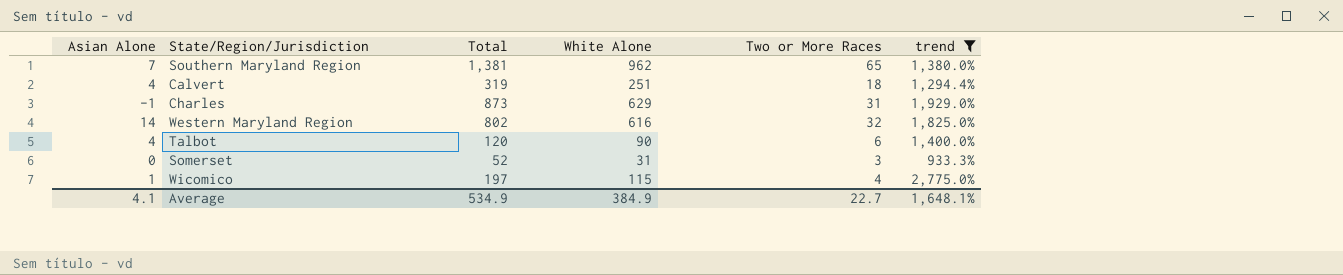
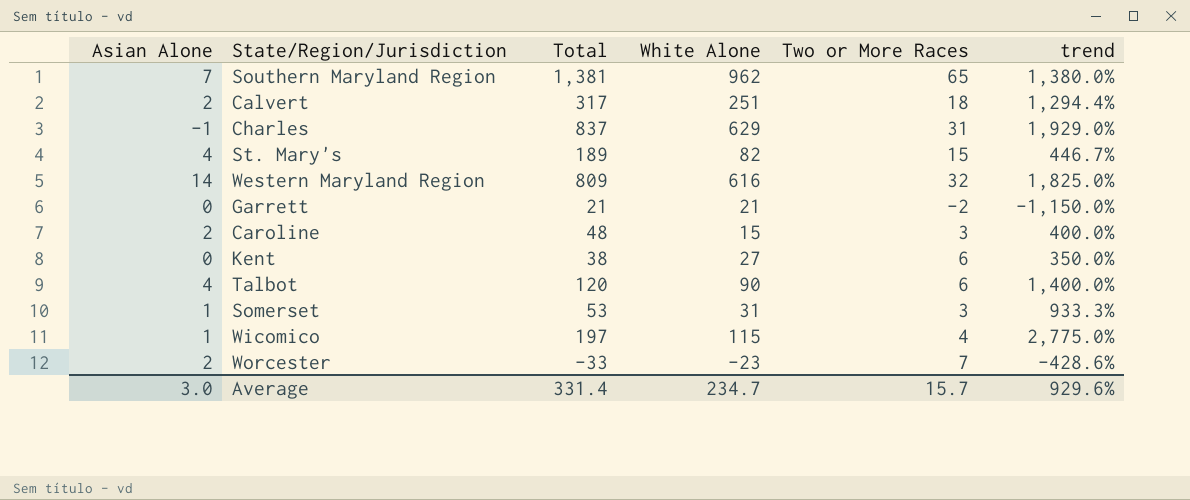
filter: trend >= 933.3% -> none
Calvert | Asian Alone: 4 -> 2
Calvert | Total: 319 -> 317
Charles | Total: 873 -> 837
Western Maryland Region | Total: 802 -> 809
Somerset | Asian Alone: 0 -> 1
Somerset | Total: 52 -> 53
Average | Asian Alone: 4.1 -> 3.0
Average | Total: 534.9 -> 331.4
Average | White Alone: 384.9 -> 234.7
Average | Two or More Races: 22.7 -> 15.7
Average | trend: 1,648.1% -> 929.6%

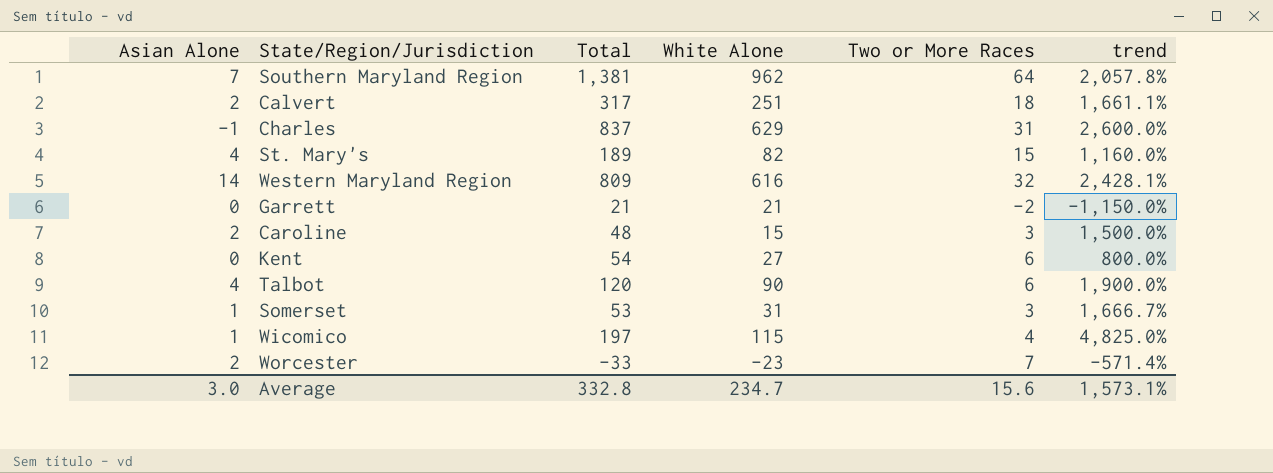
column trend | formula: ([White Alone] - [Two or More Races]) / [Two or More Races] -> ([Total] - [Two or More Races]) / [Two or More Races]
Southern Maryland Region | Two or More Races: 65 -> 64
Kent | Total: 38 -> 54
Average | Total: 331.4 -> 332.8
Average | Two or More Races: 15.7 -> 15.6
Average | trend: 929.6% -> 1,573.1%

